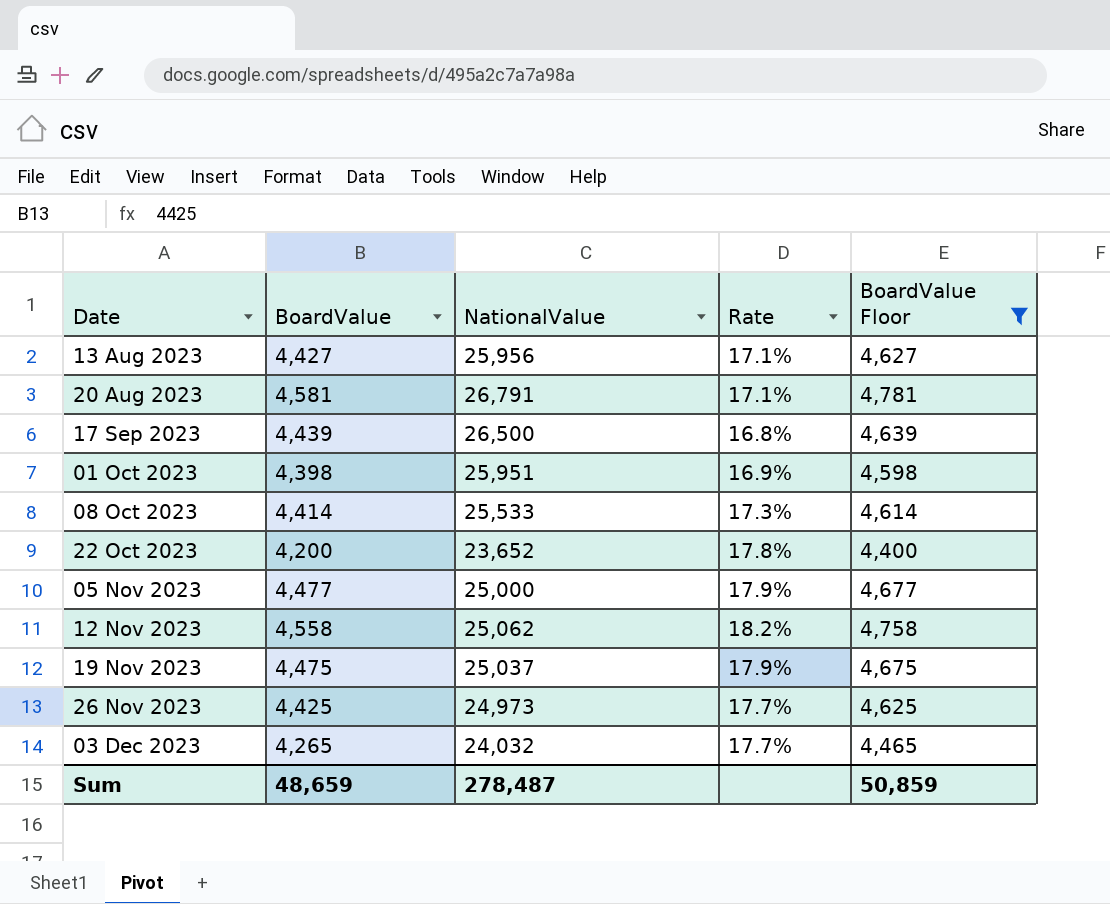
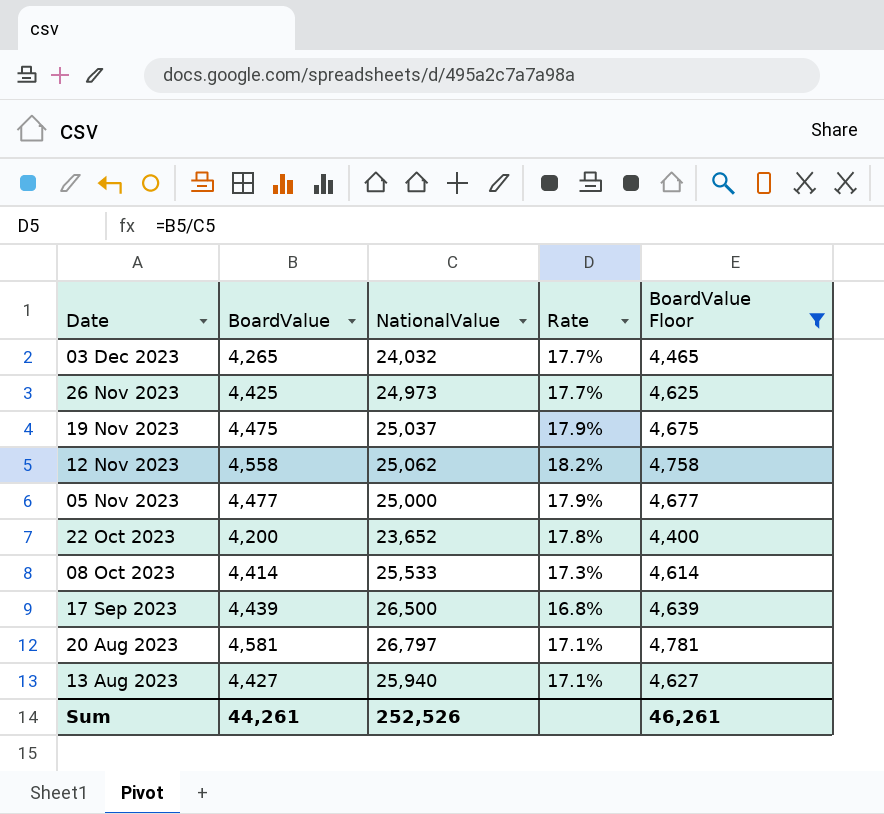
row order: Date ascending -> Date descending
row 01 Oct 2023: 4,398 | 25,951 | 16.9% | 4,598 -> none
20 Aug 2023 | NationalValue: 26,791 -> 26,797
13 Aug 2023 | NationalValue: 25,956 -> 25,940
Sum | BoardValue: 48,659 -> 44,261
Sum | NationalValue: 278,487 -> 252,526
Sum | BoardValue Floor: 50,859 -> 46,261

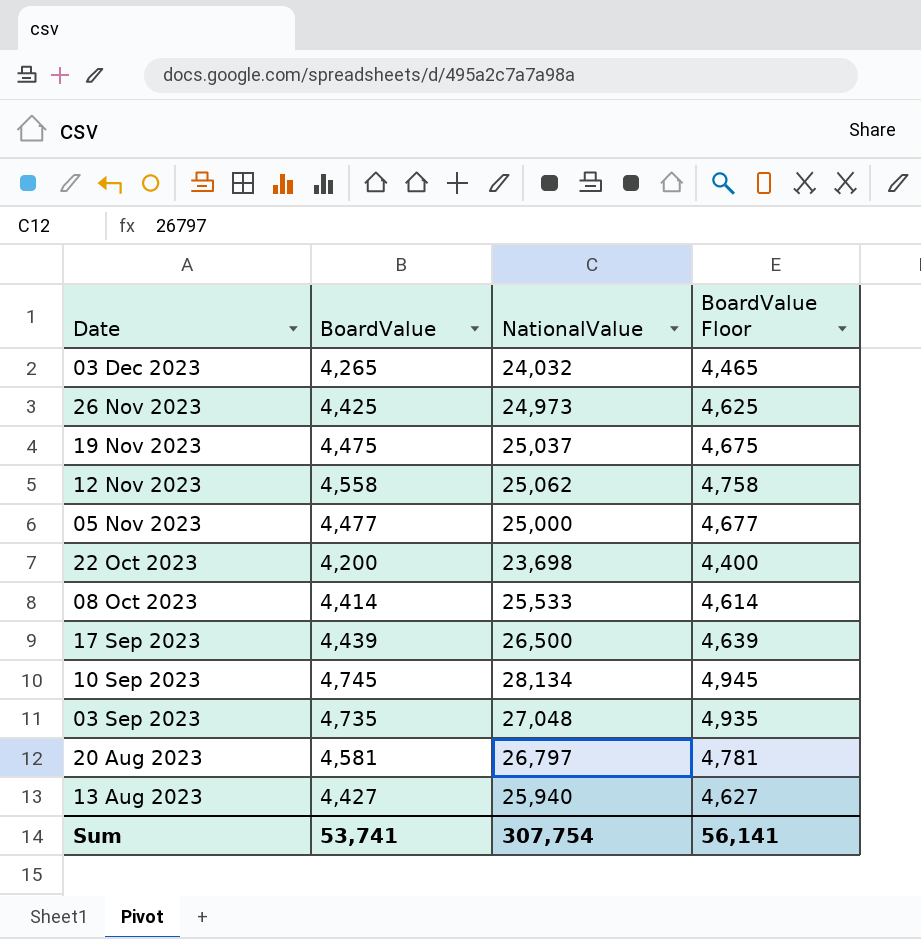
filter: BoardValue Floor <= 4,781 -> none
column Rate | formula: [BoardValue] / [NationalValue] -> none
22 Oct 2023 | NationalValue: 23,652 -> 23,698
Sum | BoardValue: 44,261 -> 53,741
Sum | NationalValue: 252,526 -> 307,754
Sum | BoardValue Floor: 46,261 -> 56,141

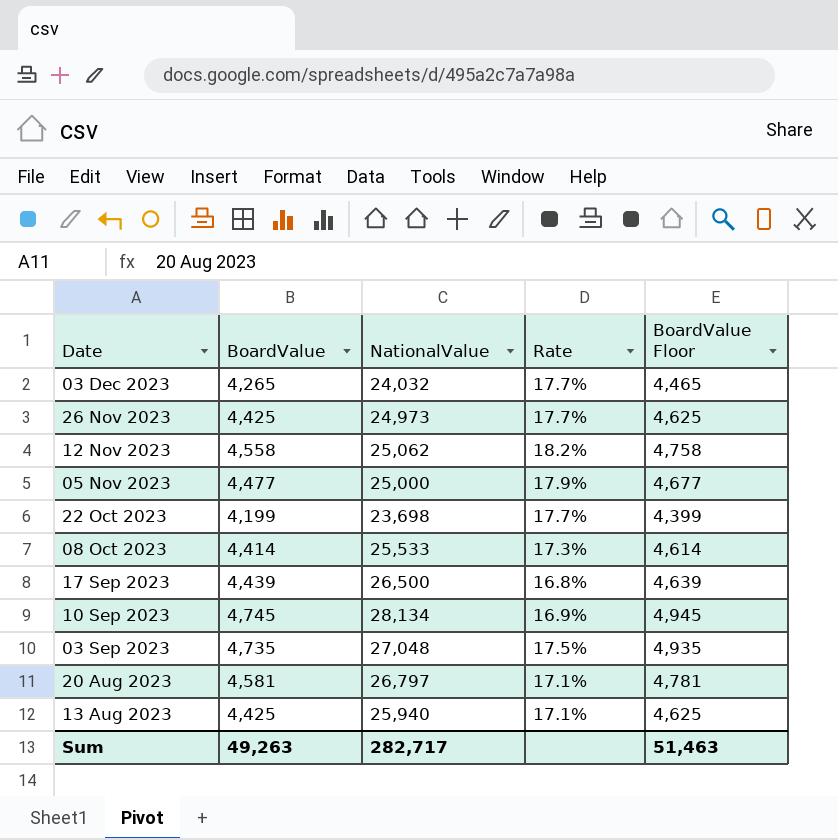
column Rate | formula: none -> [BoardValue] / [NationalValue]
row 19 Nov 2023: 4,475 | 25,037 | 4,675 -> none
22 Oct 2023 | BoardValue: 4,200 -> 4,199
22 Oct 2023 | BoardValue Floor: 4,400 -> 4,399
13 Aug 2023 | BoardValue: 4,427 -> 4,425
13 Aug 2023 | BoardValue Floor: 4,627 -> 4,625
Sum | BoardValue: 53,741 -> 49,263
Sum | NationalValue: 307,754 -> 282,717
Sum | BoardValue Floor: 56,141 -> 51,463

